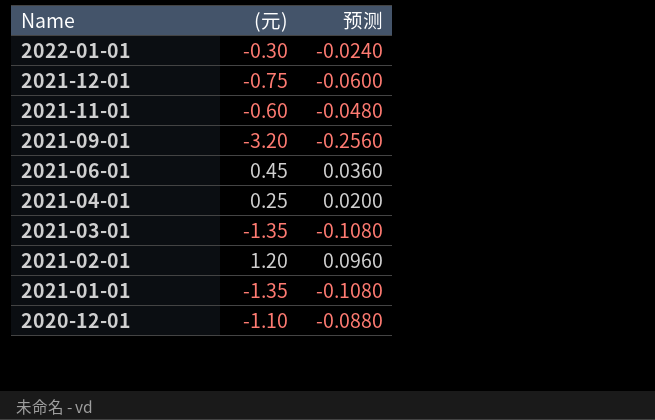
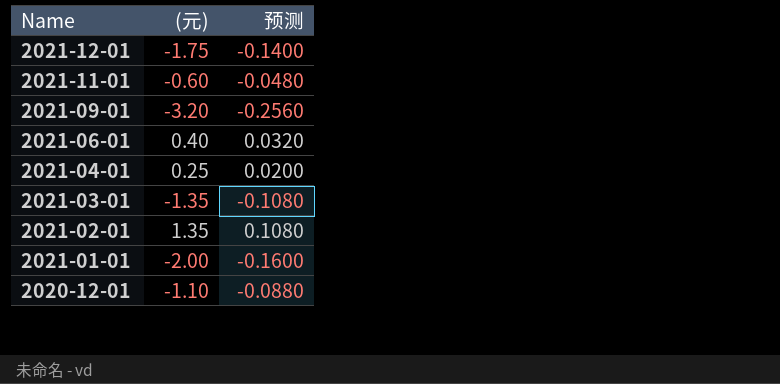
row 2022-01-01: -0.30 | -0.0240 -> none
2021-12-01 | (元): -0.75 -> -1.75
2021-12-01 | 预测: -0.0600 -> -0.1400
2021-06-01 | (元): 0.45 -> 0.40
2021-06-01 | 预测: 0.0360 -> 0.0320
2021-02-01 | (元): 1.20 -> 1.35
2021-02-01 | 预测: 0.0960 -> 0.1080
2021-01-01 | (元): -1.35 -> -2.00
2021-01-01 | 预测: -0.1080 -> -0.1600

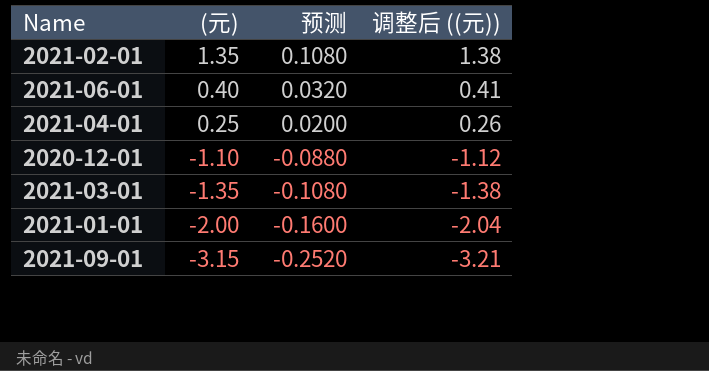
row order: Name descending -> (元) descending
column 调整后 ((元)) | formula: none -> [(元)] * 1.02
row 2021-12-01: -1.75 | -0.1400 -> none
row 2021-11-01: -0.60 | -0.0480 -> none
2021-09-01 | (元): -3.20 -> -3.15
2021-09-01 | 预测: -0.2560 -> -0.2520

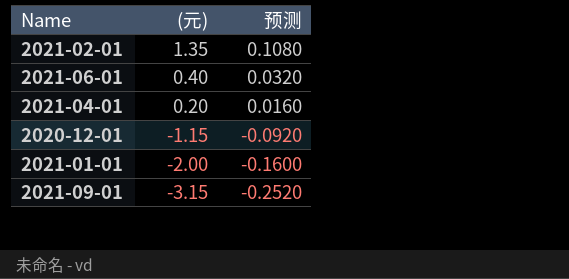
column 调整后 ((元)) | formula: [(元)] * 1.02 -> none
row 2021-03-01: -1.35 | -0.1080 | -1.38 -> none
2021-04-01 | (元): 0.25 -> 0.20
2021-04-01 | 预测: 0.0200 -> 0.0160
2020-12-01 | (元): -1.10 -> -1.15
2020-12-01 | 预测: -0.0880 -> -0.0920

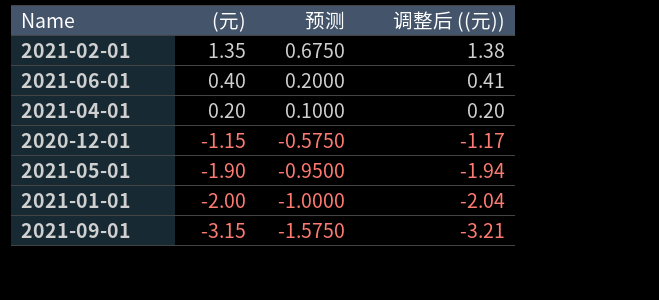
column 预测 | formula: [(元)] * 0.08 -> [(元)] * 0.5
column 调整后 ((元)) | formula: none -> [(元)] * 1.02
row 2021-05-01: none -> -1.90 | -0.9500 | -1.94

